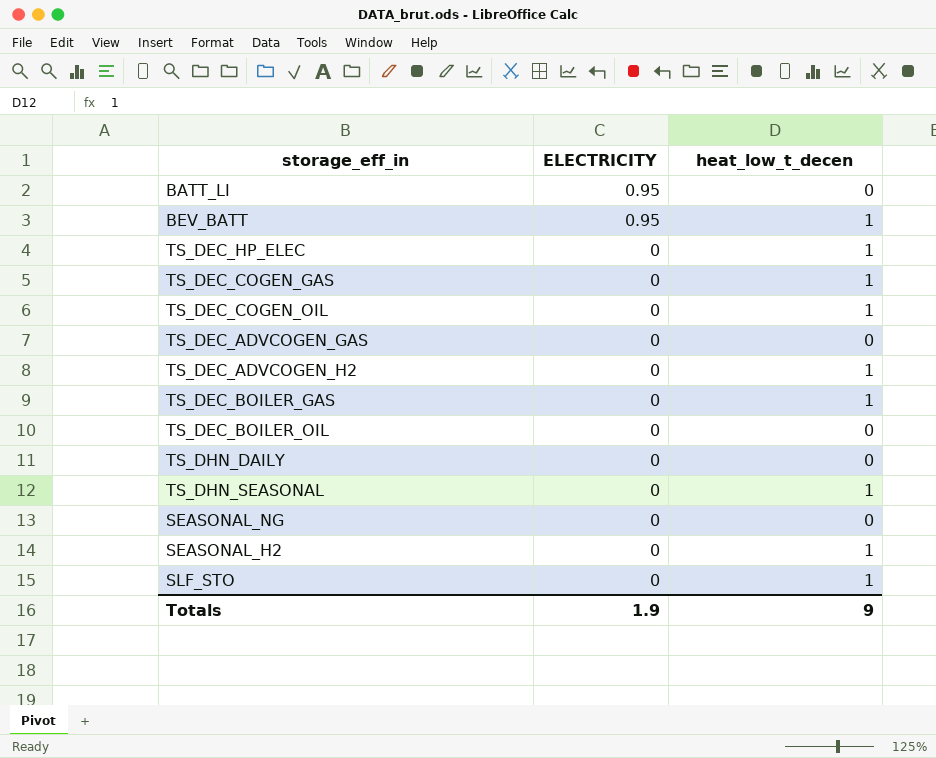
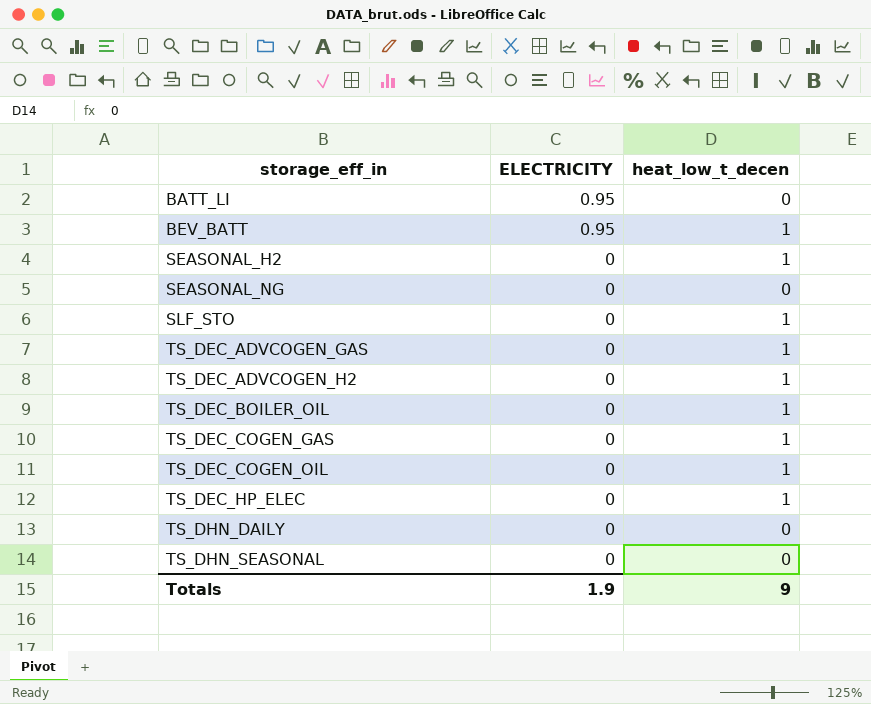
row order: ELECTRICITY descending -> storage_eff_in ascending
row TS_DEC_BOILER_GAS: 0 | 1 -> none
TS_DEC_ADVCOGEN_GAS | heat_low_t_decen: 0 -> 1
TS_DEC_BOILER_OIL | heat_low_t_decen: 0 -> 1
TS_DHN_SEASONAL | heat_low_t_decen: 1 -> 0

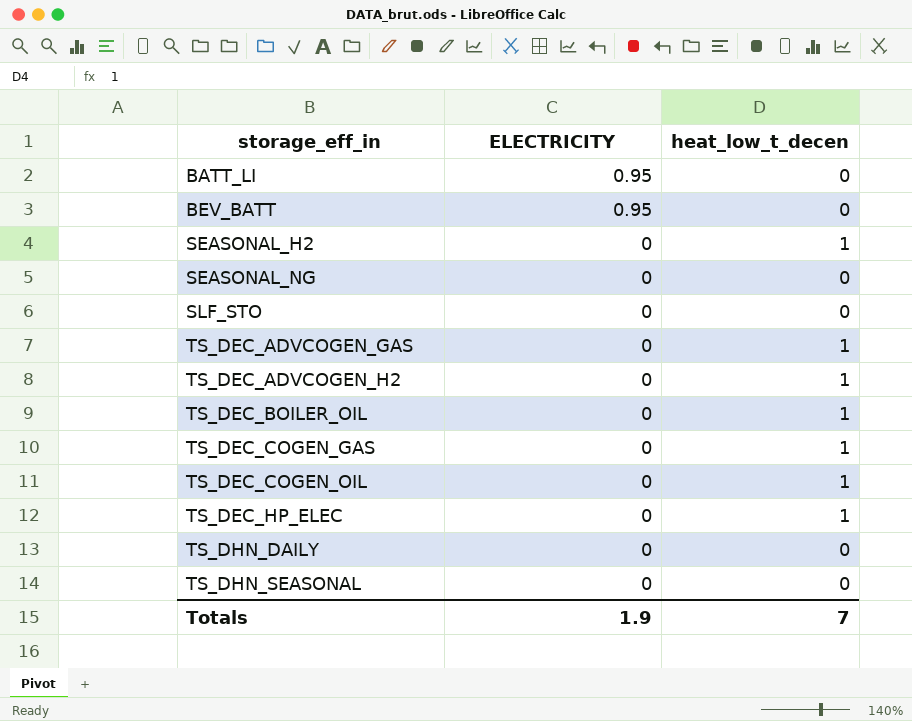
BEV_BATT | heat_low_t_decen: 1 -> 0
SLF_STO | heat_low_t_decen: 1 -> 0
Totals | heat_low_t_decen: 9 -> 7

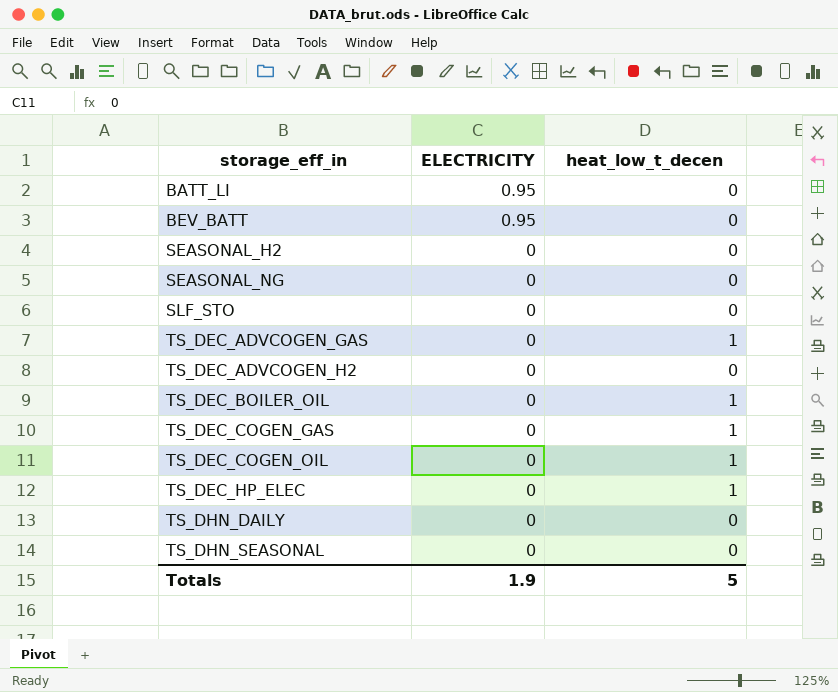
SEASONAL_H2 | heat_low_t_decen: 1 -> 0
TS_DEC_ADVCOGEN_H2 | heat_low_t_decen: 1 -> 0
Totals | heat_low_t_decen: 7 -> 5

